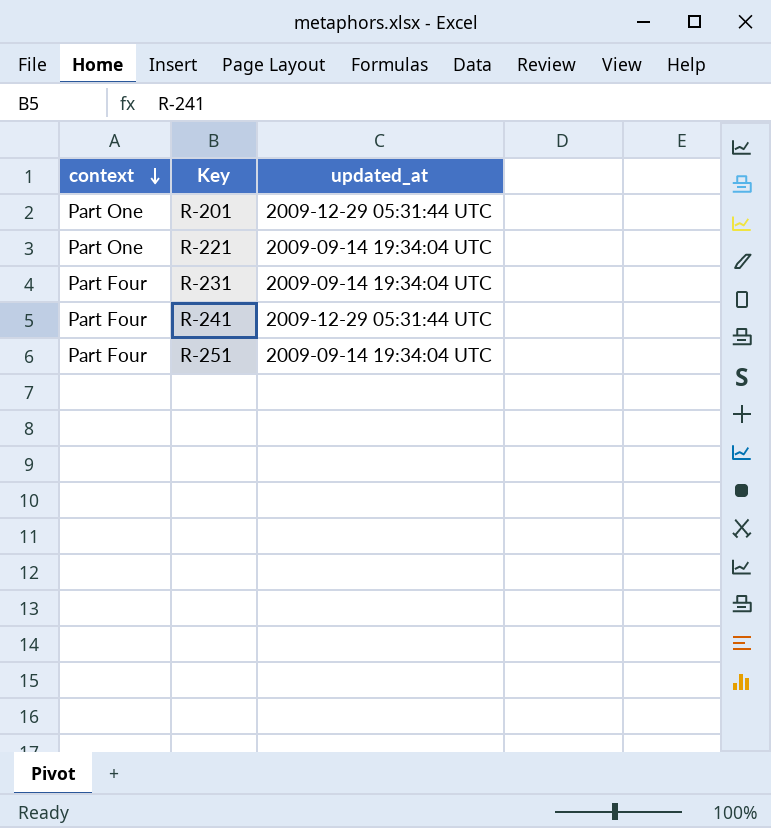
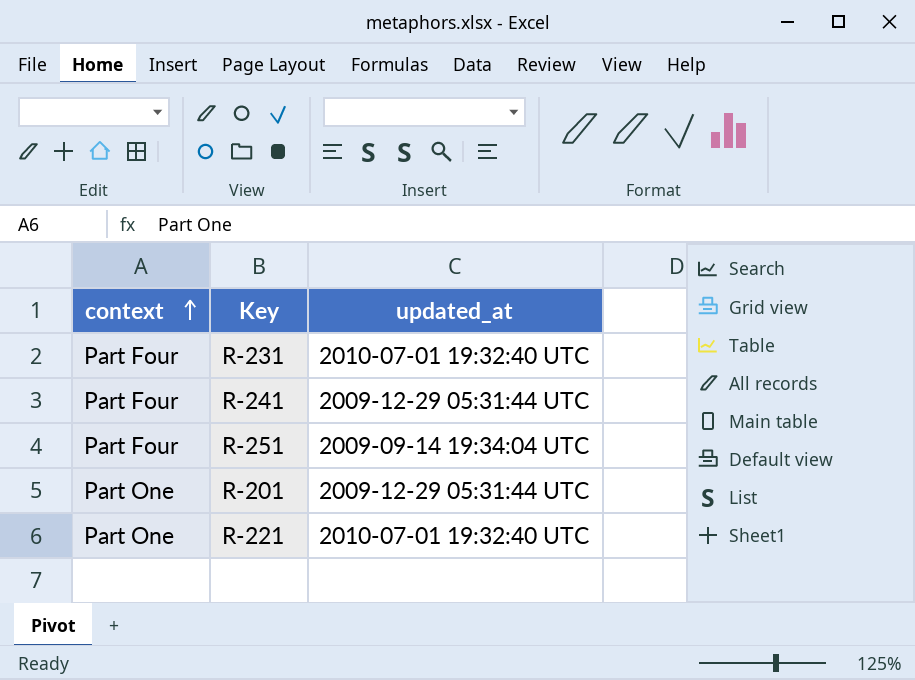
row order: context descending -> context ascending
R-231 | updated_at: 2009-09-14 19:34:04 UTC -> 2010-07-01 19:32:40 UTC
R-221 | updated_at: 2009-09-14 19:34:04 UTC -> 2010-07-01 19:32:40 UTC

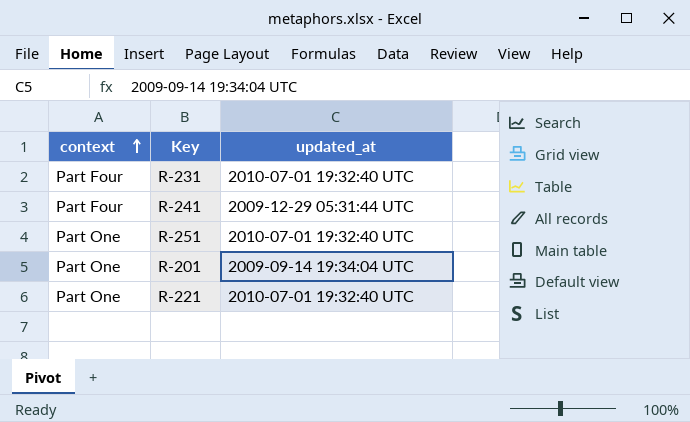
R-251 | context: Part Four -> Part One
R-251 | updated_at: 2009-09-14 19:34:04 UTC -> 2010-07-01 19:32:40 UTC
R-201 | updated_at: 2009-12-29 05:31:44 UTC -> 2009-09-14 19:34:04 UTC

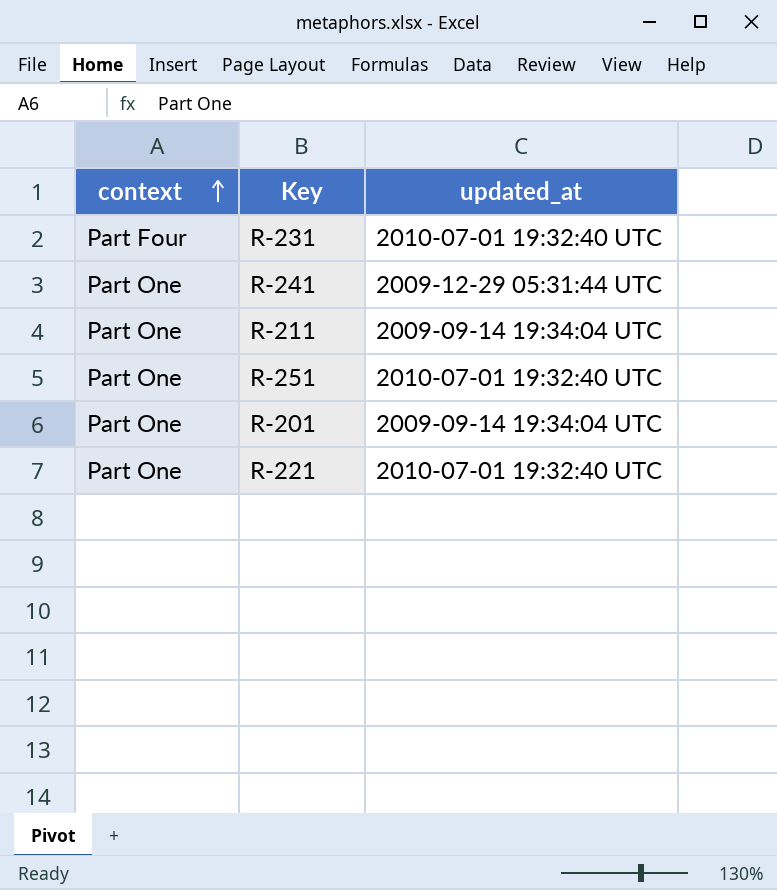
R-241 | context: Part Four -> Part One
row R-211: none -> Part One | 2009-09-14 19:34:04 UTC

